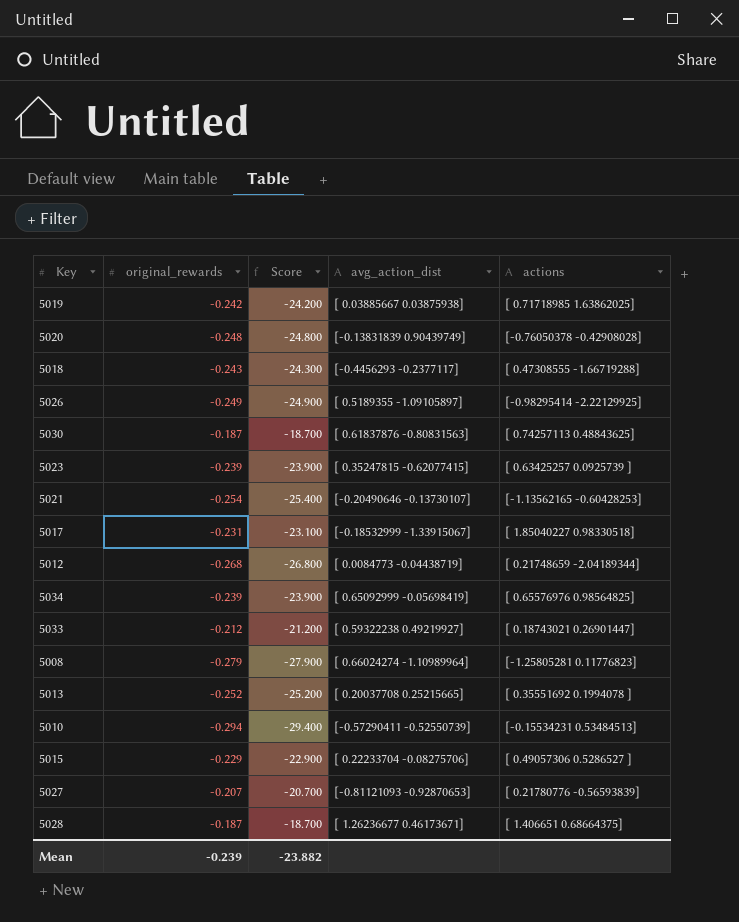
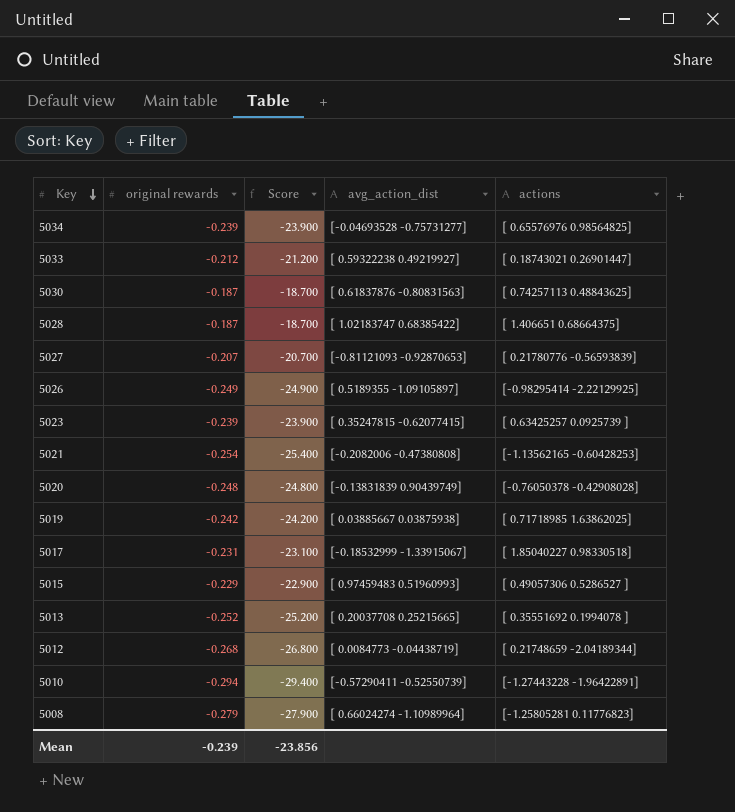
row order: none -> Key descending
column name: original_rewards -> original rewards
row 5018: -0.243 | -24.300 | [-0.4456293 -0.2377117] | [ 0.47308555 -1.66719288] -> none
5034 | avg_action_dist: [ 0.65092999 -0.05698419] -> [-0.04693528 -0.75731277]
5028 | avg_action_dist: [ 1.26236677 0.46173671] -> [ 1.02183747 0.68385422]
5021 | avg_action_dist: [-0.20490646 -0.13730107] -> [-0.2082006 -0.47380808]
5015 | avg_action_dist: [ 0.22233704 -0.08275706] -> [ 0.97459483 0.51960993]
5010 | actions: [-0.15534231 0.53484513] -> [-1.27443228 -1.96422891]
Mean | Score: -23.882 -> -23.856

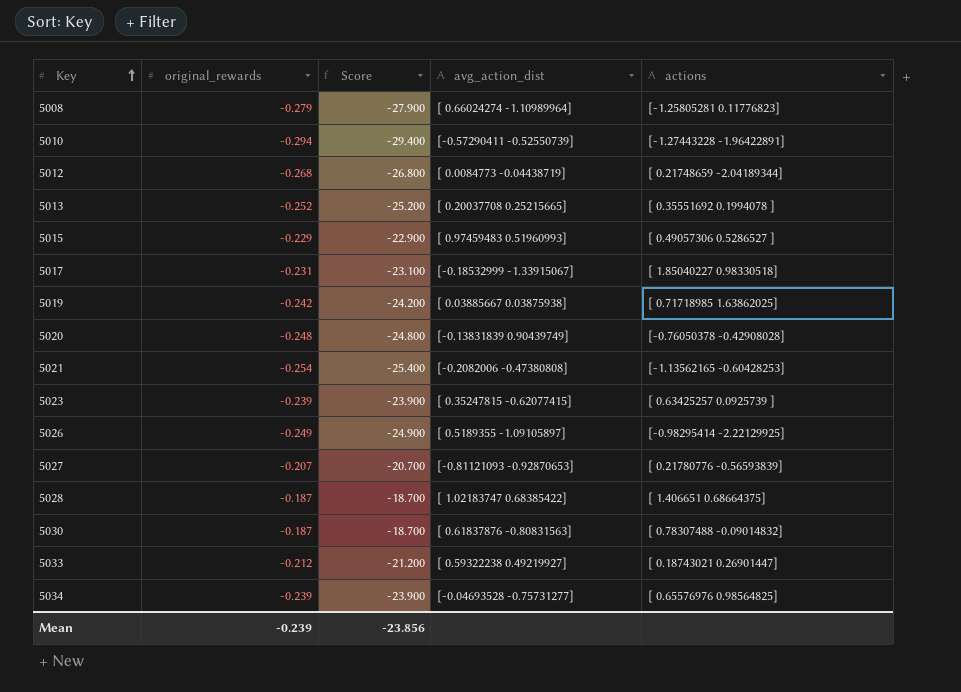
row order: Key descending -> Key ascending
column name: original rewards -> original_rewards
5030 | actions: [ 0.74257113 0.48843625] -> [ 0.78307488 -0.09014832]

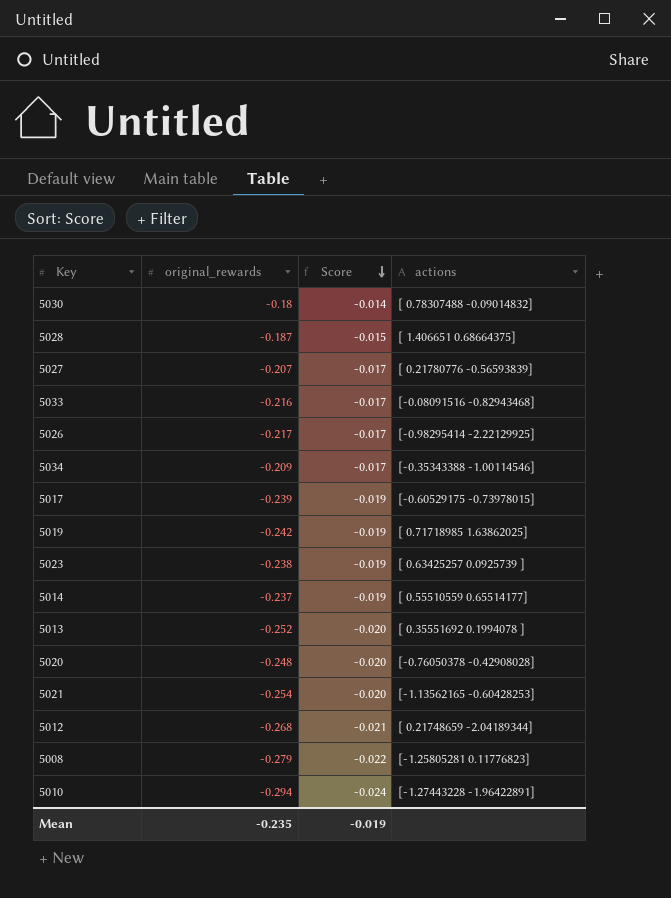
row order: Key ascending -> Score descending
column avg_action_dist | position: 4 -> none
column Score | formula: [original_rewards] * 100 -> [original_rewards] * 0.08
row 5015: -0.229 | -22.900 | [ 0.97459483 0.51960993] | [ 0.49057306 0.5286527 ] -> none
5030 | original_rewards: -0.187 -> -0.18
5033 | original_rewards: -0.212 -> -0.216
5033 | actions: [ 0.18743021 0.26901447] -> [-0.08091516 -0.82943468]
5026 | original_rewards: -0.249 -> -0.217
5034 | original_rewards: -0.239 -> -0.209
5034 | actions: [ 0.65576976 0.98564825] -> [-0.35343388 -1.00114546]
5017 | original_rewards: -0.231 -> -0.239
5017 | actions: [ 1.85040227 0.98330518] -> [-0.60529175 -0.73978015]
5023 | original_rewards: -0.239 -> -0.238
row 5014: none -> -0.237 | -0.019 | [ 0.55510559 0.65514177]
Mean | original_rewards: -0.239 -> -0.235
Mean | Score: -23.856 -> -0.019

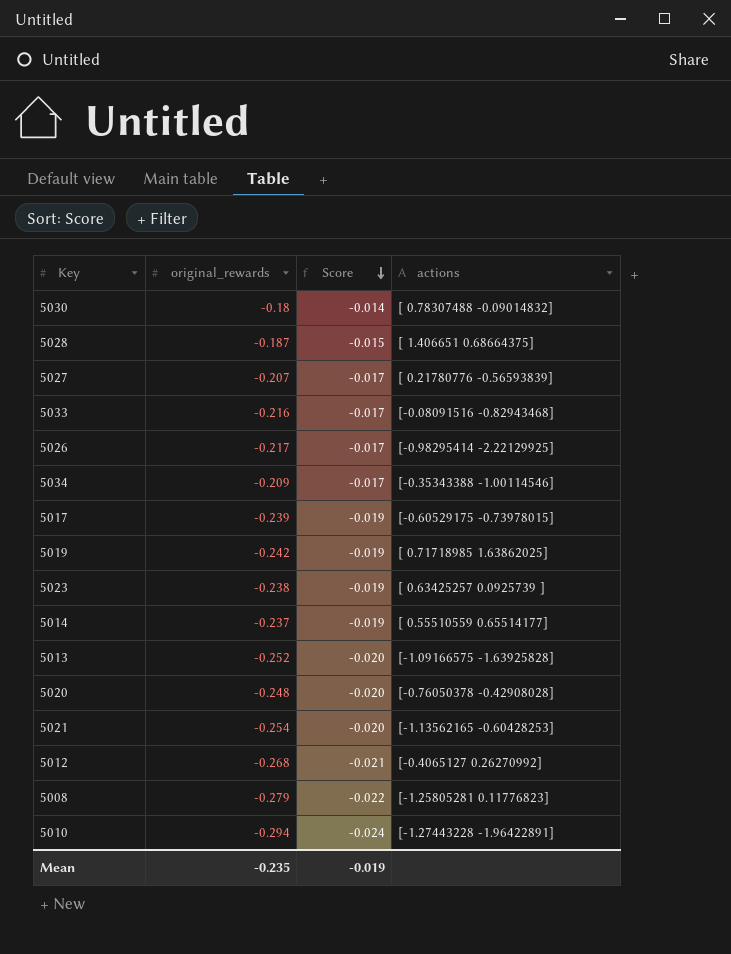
5013 | actions: [ 0.35551692 0.1994078 ] -> [-1.09166575 -1.63925828]
5012 | actions: [ 0.21748659 -2.04189344] -> [-0.4065127 0.26270992]

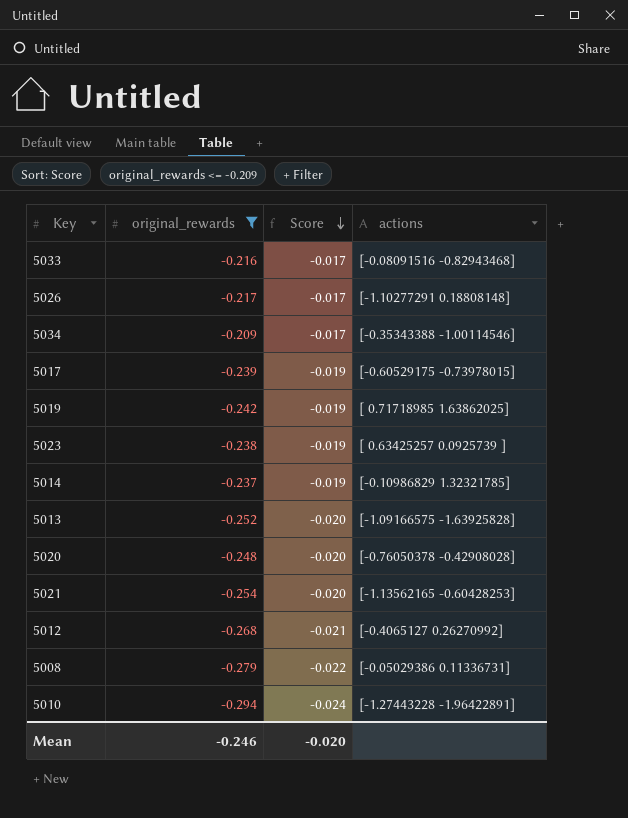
filter: none -> original_rewards <= -0.209
5026 | actions: [-0.98295414 -2.22129925] -> [-1.10277291 0.18808148]
5014 | actions: [ 0.55510559 0.65514177] -> [-0.10986829 1.32321785]
5008 | actions: [-1.25805281 0.11776823] -> [-0.05029386 0.11336731]
Mean | original_rewards: -0.235 -> -0.246
Mean | Score: -0.019 -> -0.020

